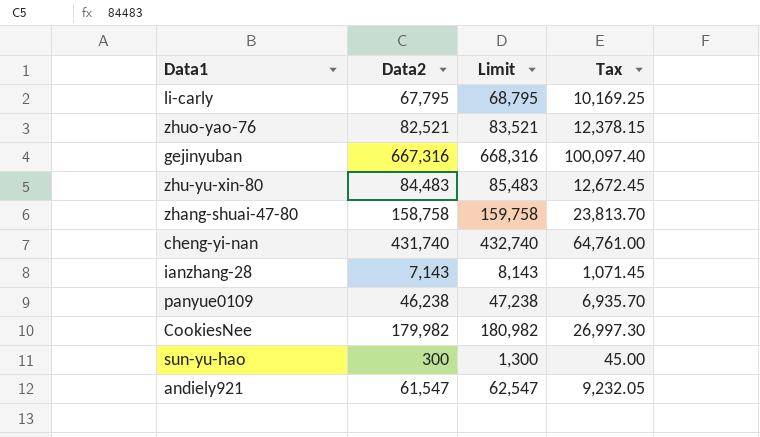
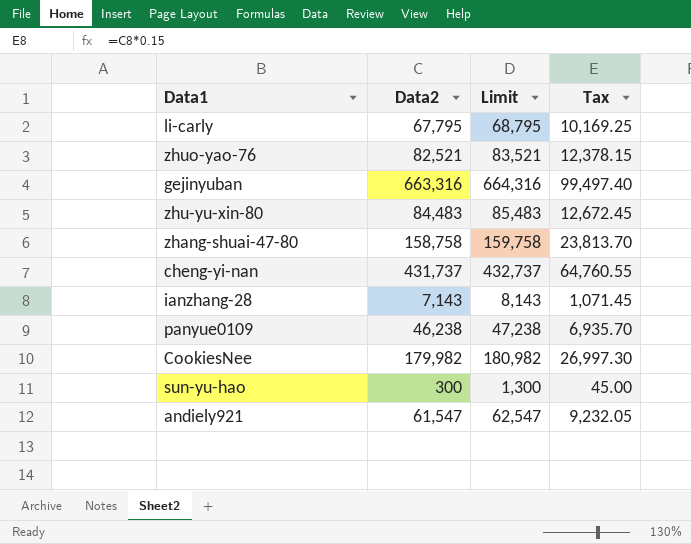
gejinyuban | Data2: 667,316 -> 663,316
gejinyuban | Limit: 668,316 -> 664,316
gejinyuban | Tax: 100,097.40 -> 99,497.40
cheng-yi-nan | Data2: 431,740 -> 431,737
cheng-yi-nan | Limit: 432,740 -> 432,737
cheng-yi-nan | Tax: 64,761.00 -> 64,760.55

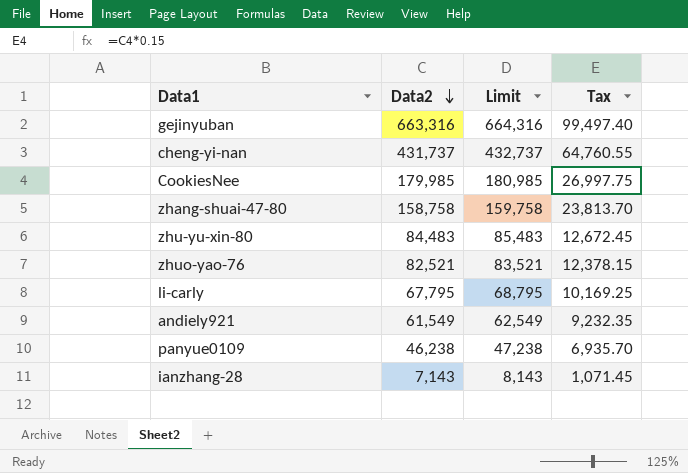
row order: none -> Data2 descending
row sun-yu-hao: 300 | 1,300 | 45.00 -> none
CookiesNee | Data2: 179,982 -> 179,985
CookiesNee | Limit: 180,982 -> 180,985
CookiesNee | Tax: 26,997.30 -> 26,997.75
andiely921 | Data2: 61,547 -> 61,549
andiely921 | Limit: 62,547 -> 62,549
andiely921 | Tax: 9,232.05 -> 9,232.35

